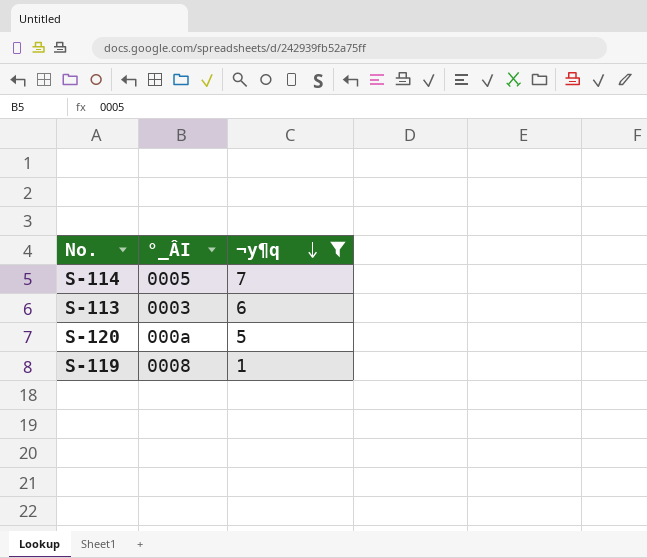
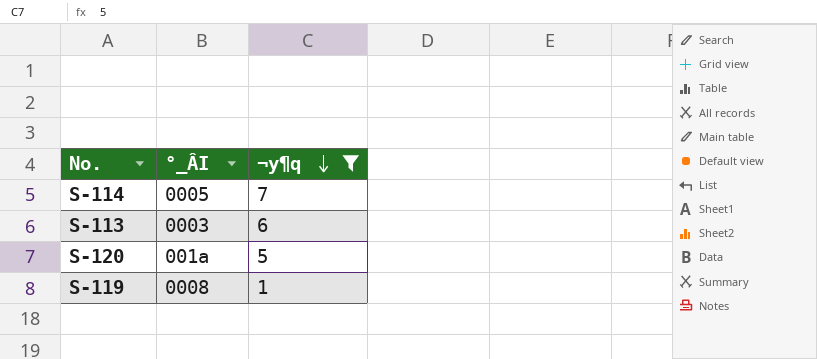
S-120 | °_ÂI: 000a -> 001a

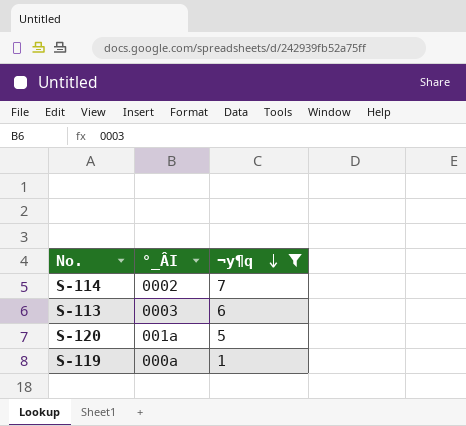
S-114 | °_ÂI: 0005 -> 0002
S-119 | °_ÂI: 0008 -> 000a

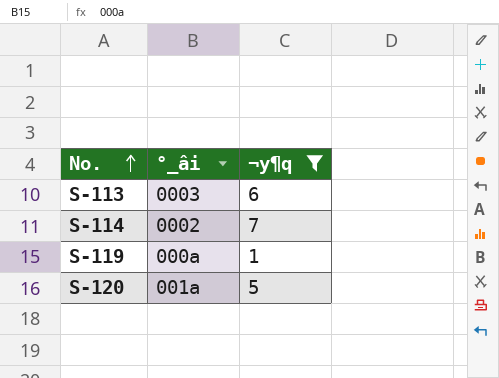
row order: ¬y¶q descending -> No. ascending
column name: °_ÂI -> °_âi

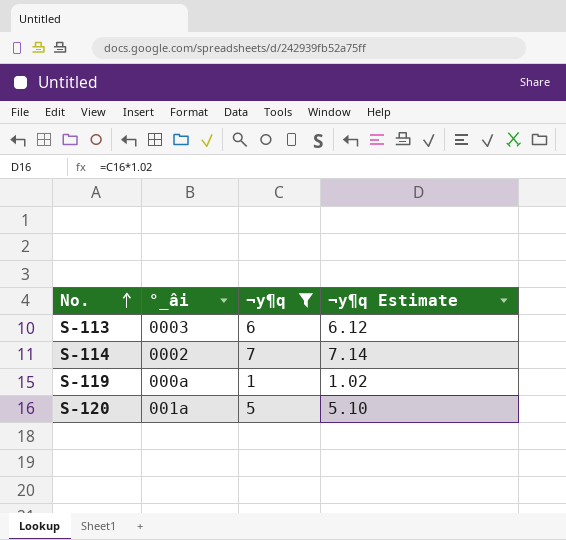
column ¬y¶q Estimate | formula: none -> [¬y¶q] * 1.02

